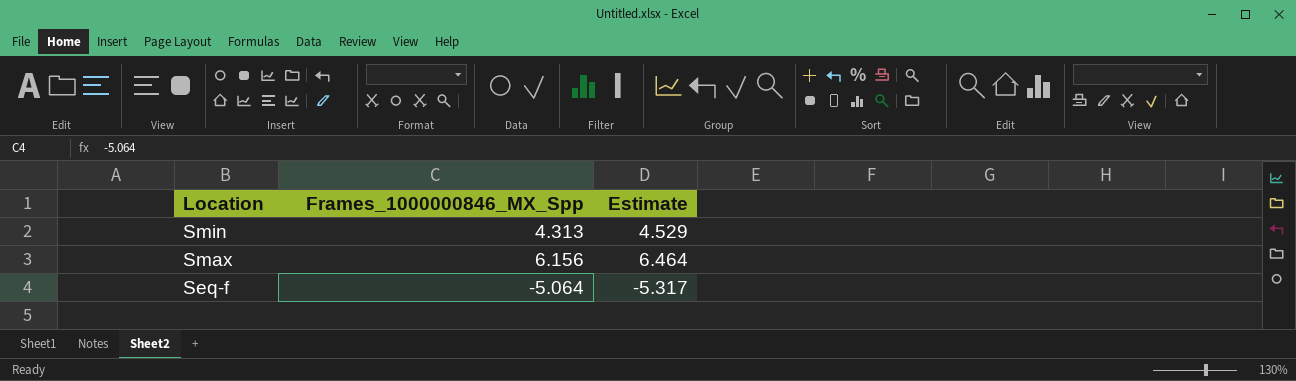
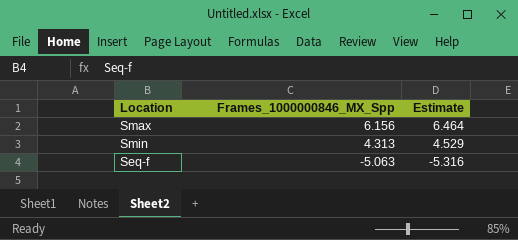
row order: Location descending -> Frames_1000000846_MX_Spp descending
Seq-f | Frames_1000000846_MX_Spp: -5.064 -> -5.063
Seq-f | Estimate: -5.317 -> -5.316

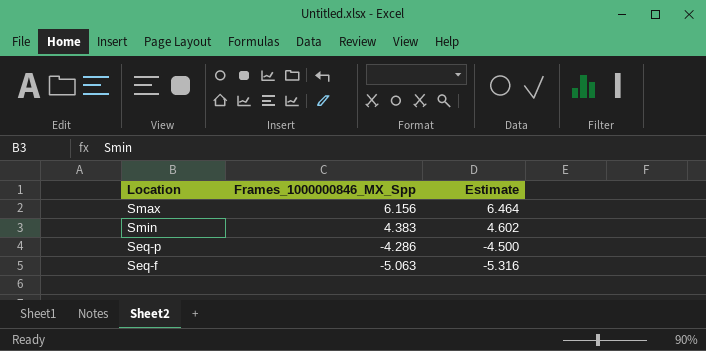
Smin | Frames_1000000846_MX_Spp: 4.313 -> 4.383
Smin | Estimate: 4.529 -> 4.602
row Seq-p: none -> -4.286 | -4.500

